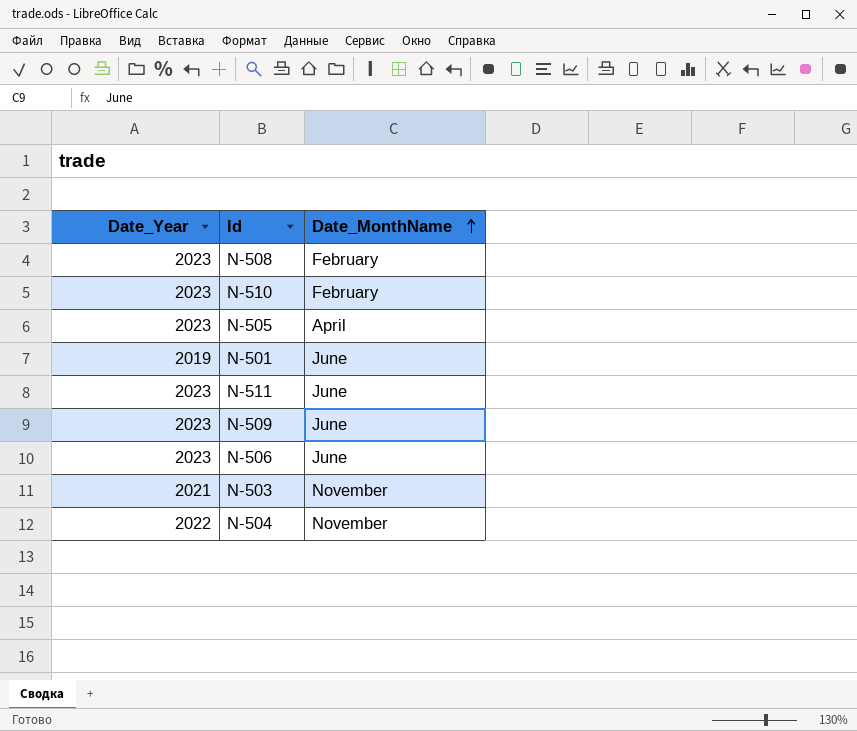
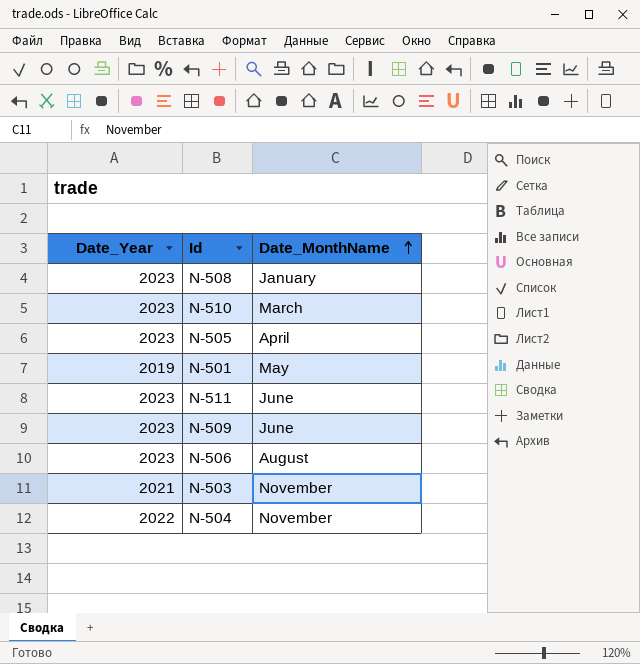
N-508 | Date_MonthName: February -> January
N-510 | Date_MonthName: February -> March
N-501 | Date_MonthName: June -> May
N-506 | Date_MonthName: June -> August

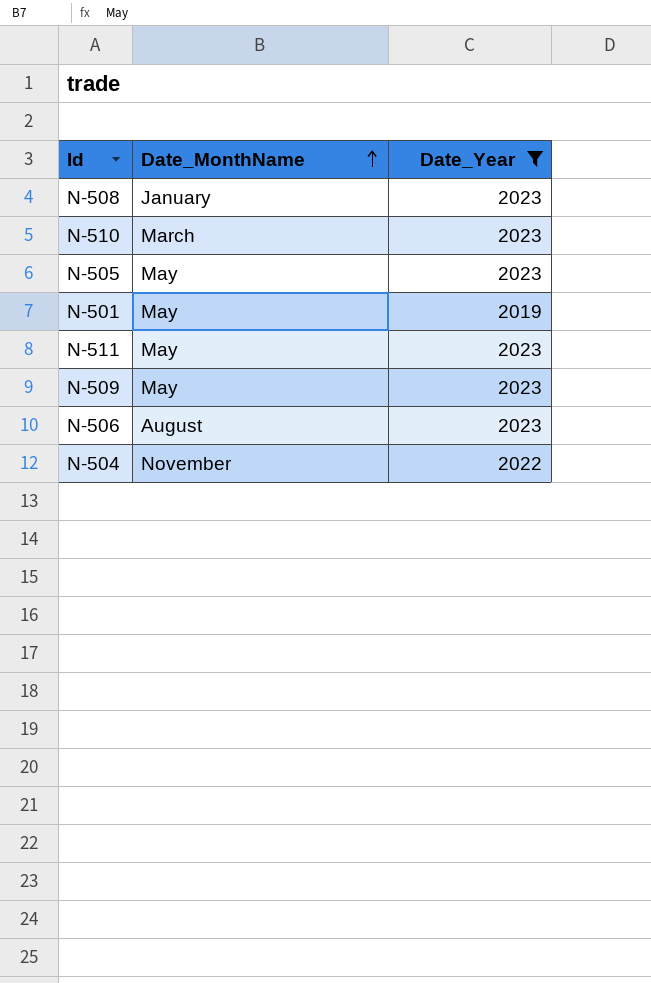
filter: none -> Date_Year != 2021
column Date_Year | position: 1 -> 3
N-505 | Date_MonthName: April -> May
N-511 | Date_MonthName: June -> May
N-509 | Date_MonthName: June -> May

